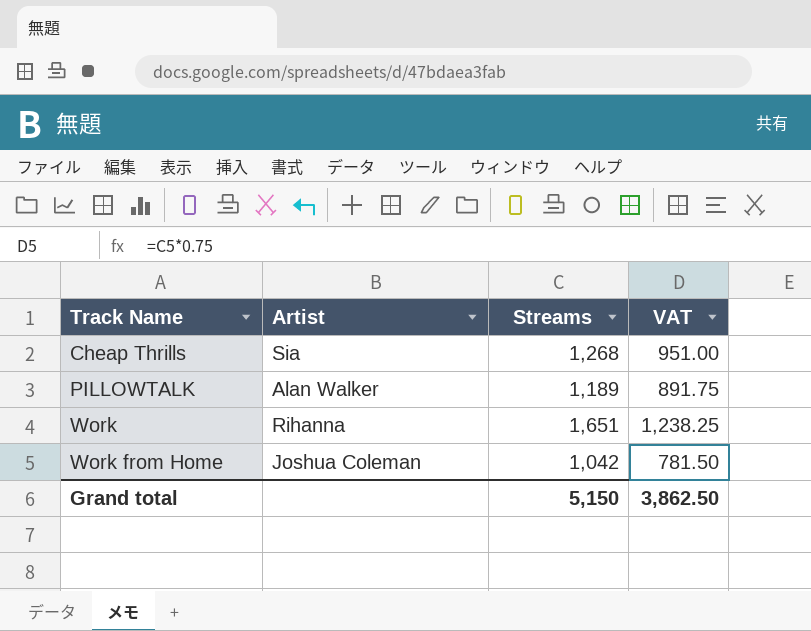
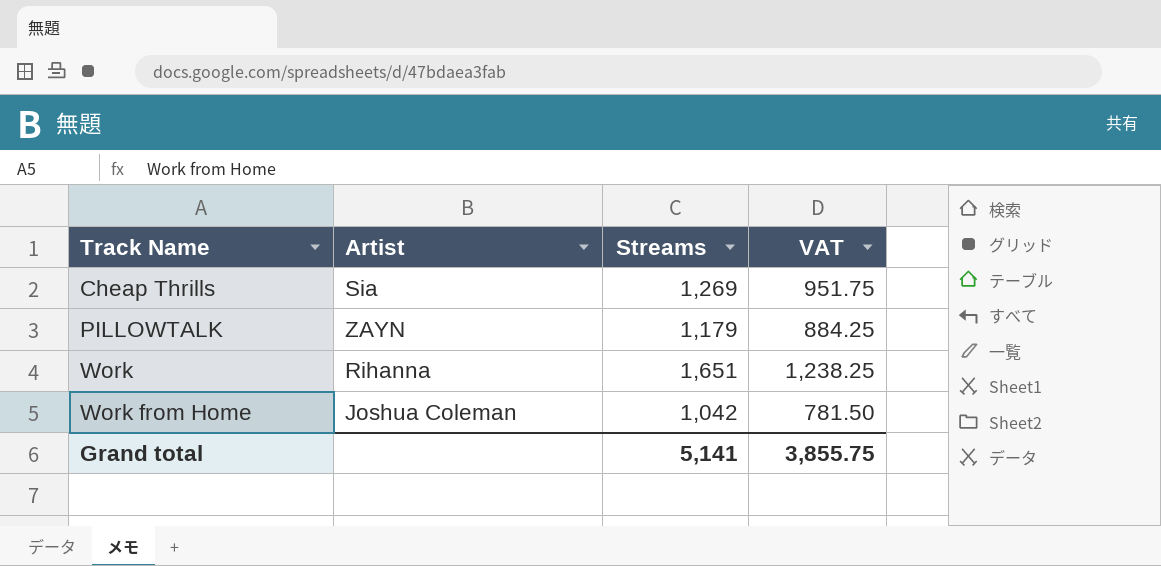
Cheap Thrills | Streams: 1,268 -> 1,269
Cheap Thrills | VAT: 951.00 -> 951.75
PILLOWTALK | Artist: Alan Walker -> ZAYN
PILLOWTALK | Streams: 1,189 -> 1,179
PILLOWTALK | VAT: 891.75 -> 884.25
Grand total | Streams: 5,150 -> 5,141
Grand total | VAT: 3,862.50 -> 3,855.75

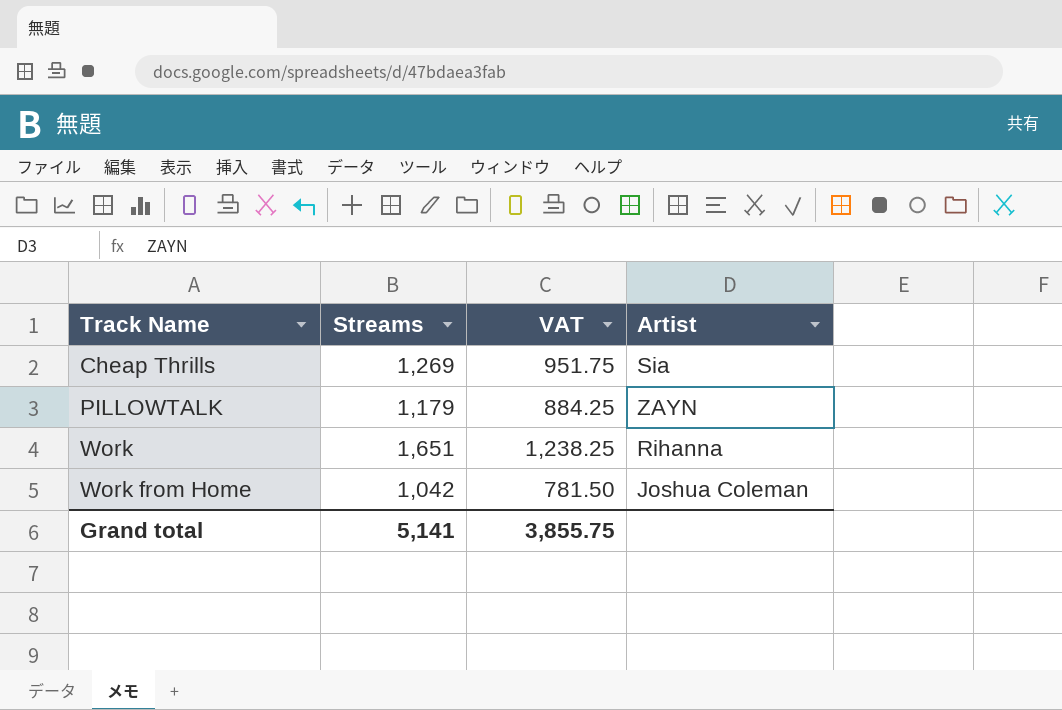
column Artist | position: 2 -> 4

